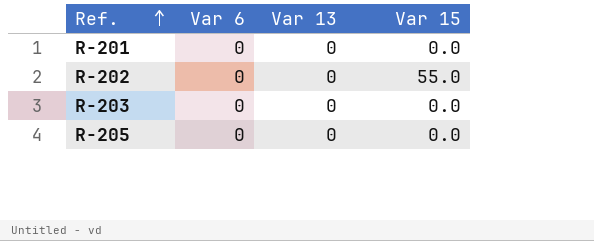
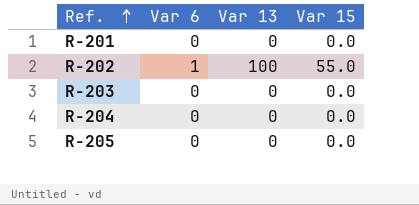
R-202 | Var 6: 0 -> 1
R-202 | Var 13: 0 -> 100
row R-204: none -> 0 | 0 | 0.0

